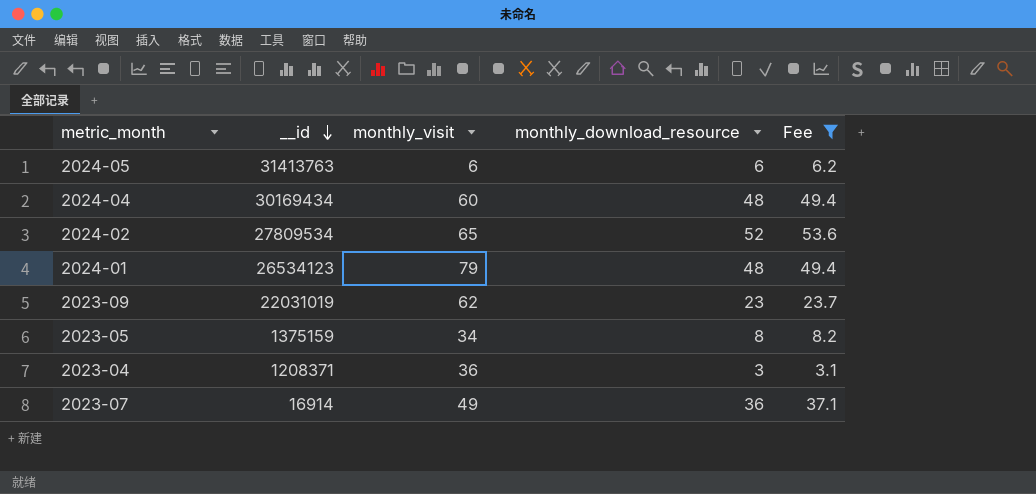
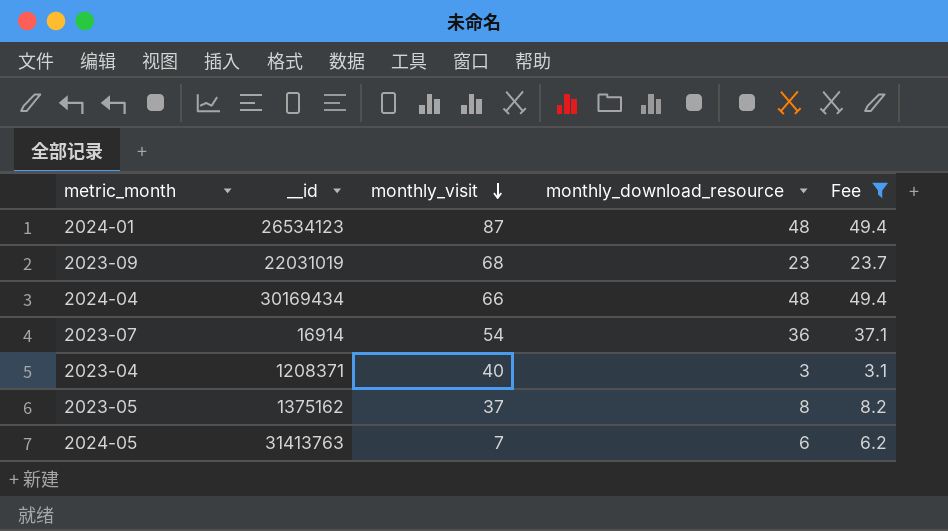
row order: __id descending -> monthly_visit descending
row 2024-02: 27809534 | 65 | 52 | 53.6 -> none
2024-01 | monthly_visit: 79 -> 87
2023-09 | monthly_visit: 62 -> 68
2024-04 | monthly_visit: 60 -> 66
2023-07 | monthly_visit: 49 -> 54
2023-04 | monthly_visit: 36 -> 40
2023-05 | __id: 1375159 -> 1375162
2023-05 | monthly_visit: 34 -> 37
2024-05 | monthly_visit: 6 -> 7

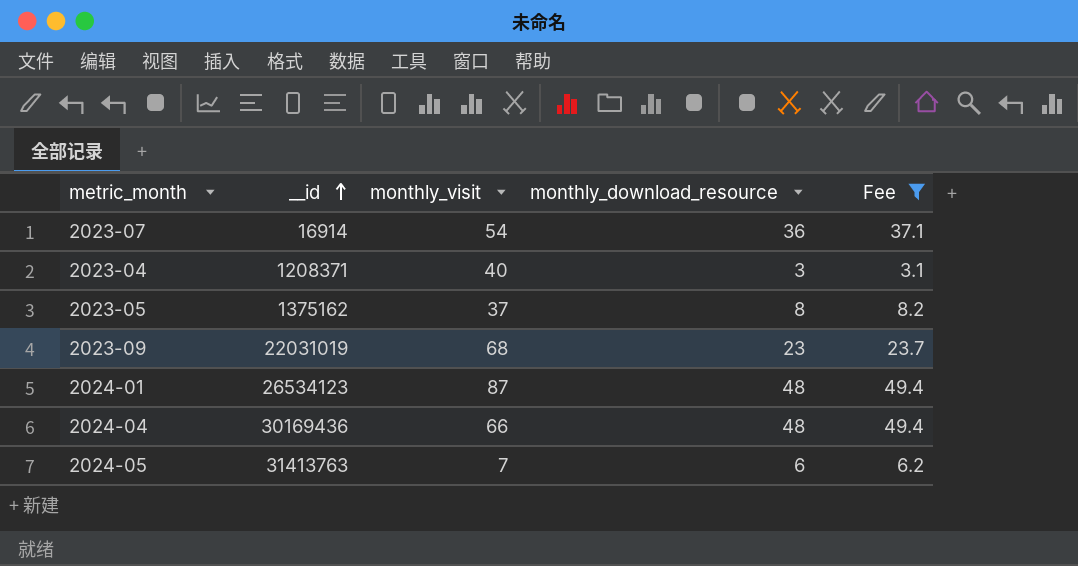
row order: monthly_visit descending -> __id ascending
2024-04 | __id: 30169434 -> 30169436

